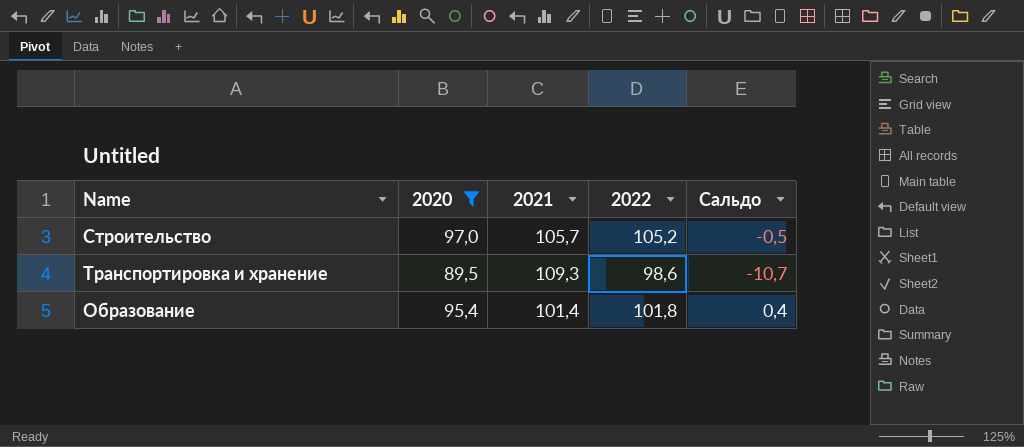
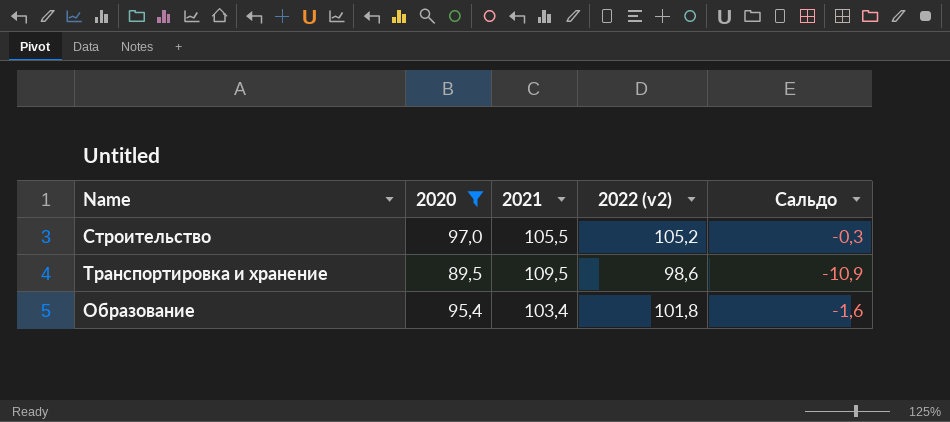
column name: 2022 -> 2022 (v2)
Строительство | 2021: 105,7 -> 105,5
Строительство | Сальдо: -0,5 -> -0,3
Транспортировка и хранение | 2021: 109,3 -> 109,5
Транспортировка и хранение | Сальдо: -10,7 -> -10,9
Образование | 2021: 101,4 -> 103,4
Образование | Сальдо: 0,4 -> -1,6

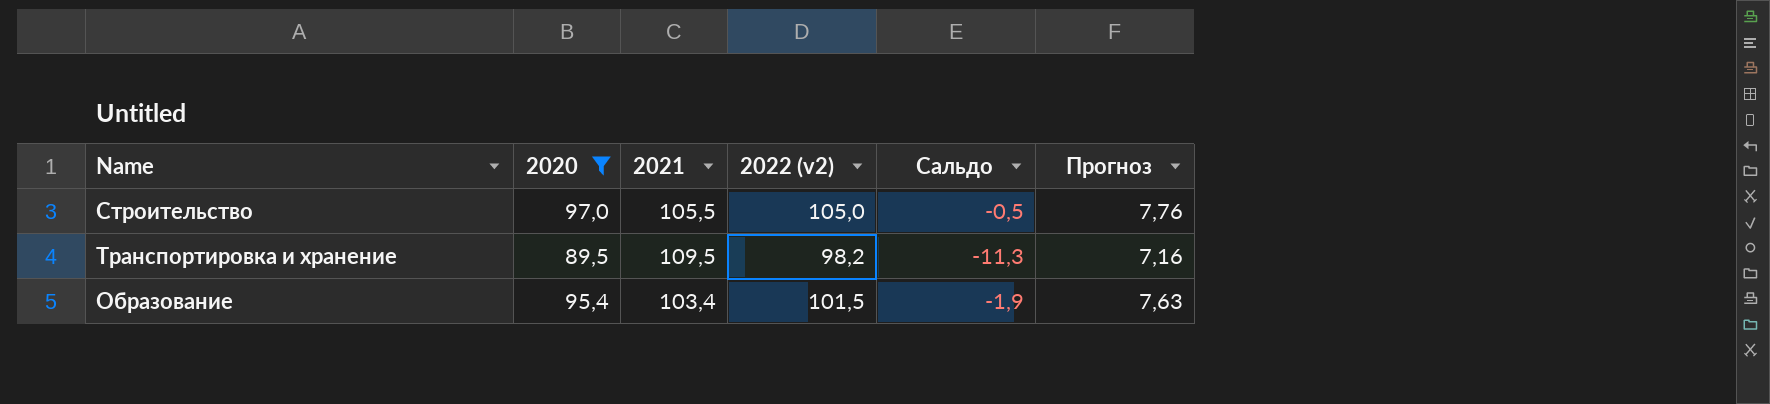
column Прогноз | formula: none -> [2020] * 0,08
Строительство | 2022 (v2): 105,2 -> 105,0
Строительство | Сальдо: -0,3 -> -0,5
Транспортировка и хранение | 2022 (v2): 98,6 -> 98,2
Транспортировка и хранение | Сальдо: -10,9 -> -11,3
Образование | 2022 (v2): 101,8 -> 101,5
Образование | Сальдо: -1,6 -> -1,9

